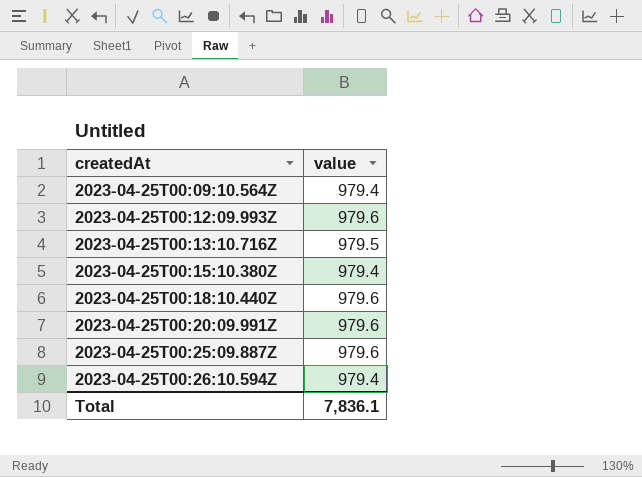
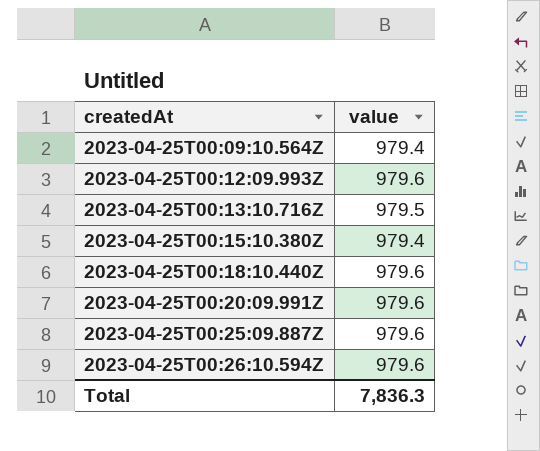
2023-04-25T00:26:10.594Z | value: 979.4 -> 979.6
Total | value: 7,836.1 -> 7,836.3

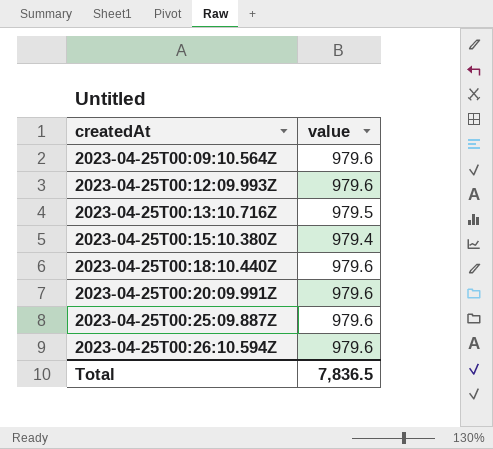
2023-04-25T00:09:10.564Z | value: 979.4 -> 979.6
Total | value: 7,836.3 -> 7,836.5

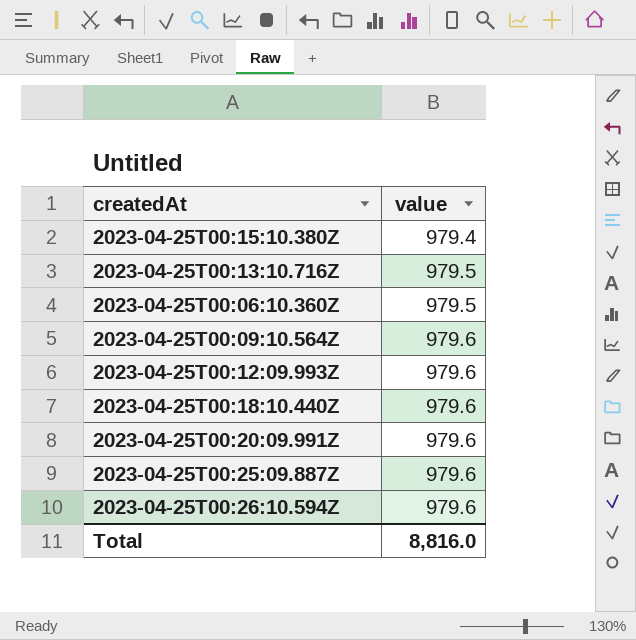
row order: createdAt ascending -> value ascending
row 2023-04-25T00:06:10.360Z: none -> 979.5
Total | value: 7,836.5 -> 8,816.0

